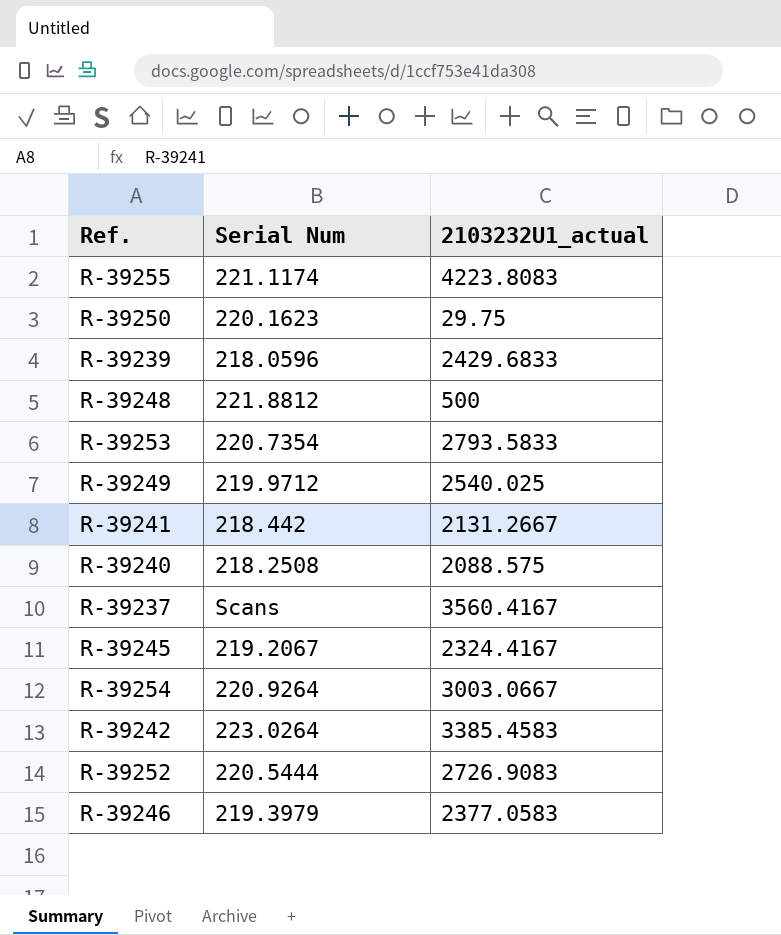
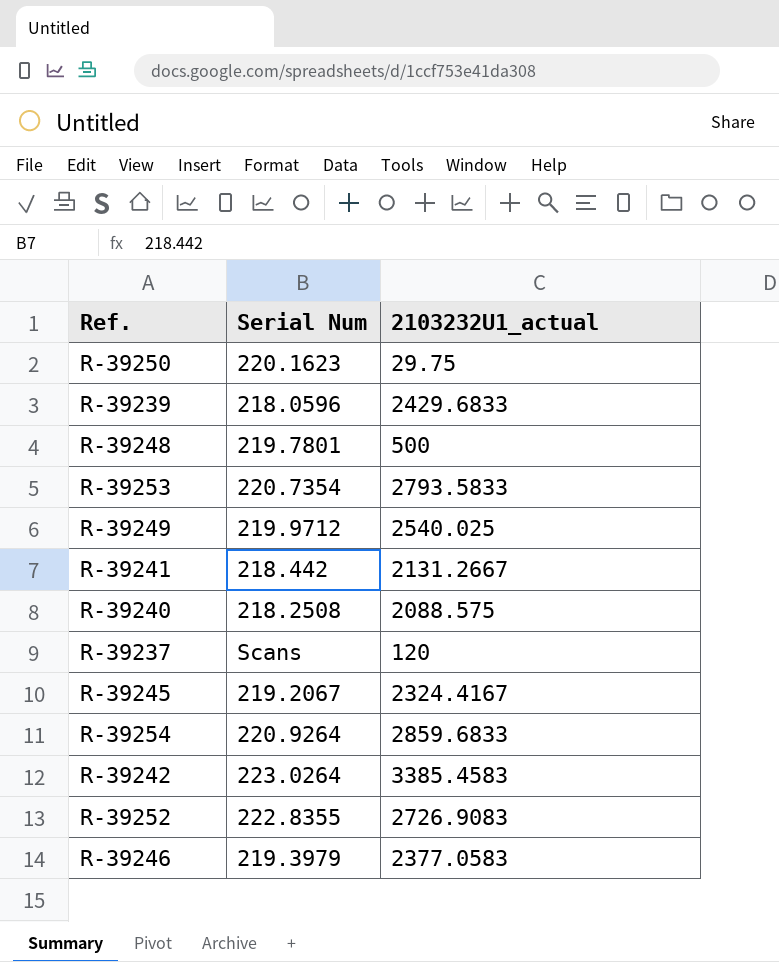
row R-39255: 221.1174 | 4223.8083 -> none
R-39248 | Serial Num: 221.8812 -> 219.7801
R-39237 | 2103232U1_actual: 3560.4167 -> 120
R-39254 | 2103232U1_actual: 3003.0667 -> 2859.6833
R-39252 | Serial Num: 220.5444 -> 222.8355

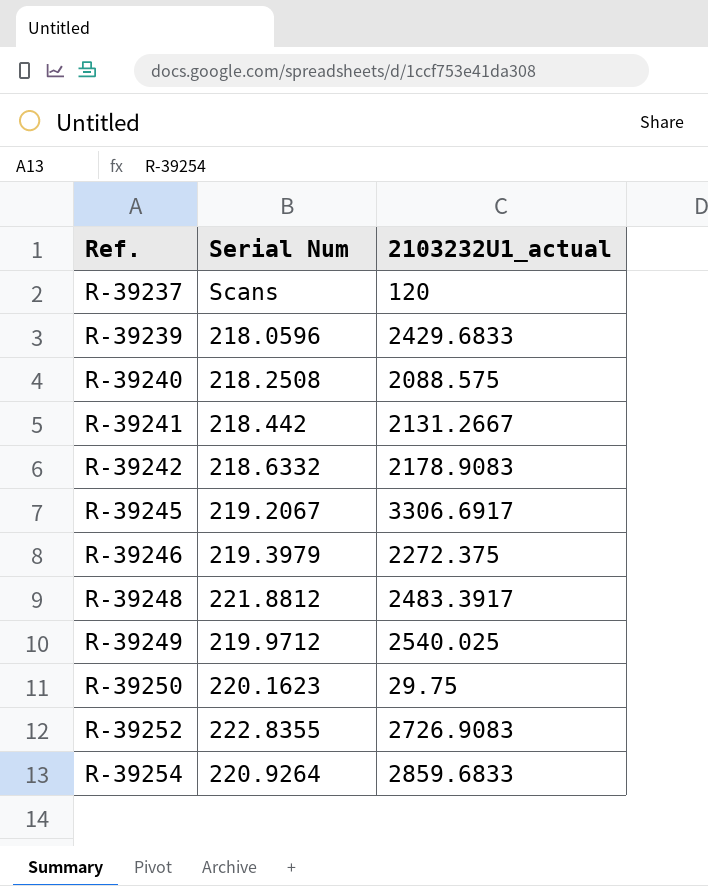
row order: none -> Ref. ascending
row R-39253: 220.7354 | 2793.5833 -> none
R-39242 | Serial Num: 223.0264 -> 218.6332
R-39242 | 2103232U1_actual: 3385.4583 -> 2178.9083
R-39245 | 2103232U1_actual: 2324.4167 -> 3306.6917
R-39246 | 2103232U1_actual: 2377.0583 -> 2272.375
R-39248 | Serial Num: 219.7801 -> 221.8812
R-39248 | 2103232U1_actual: 500 -> 2483.3917

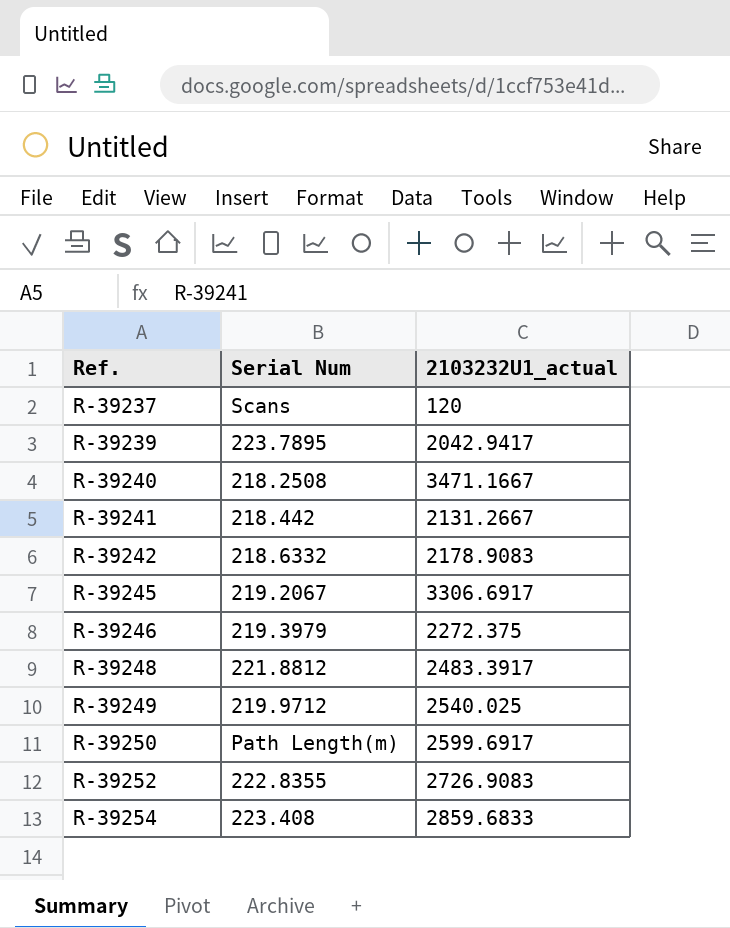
R-39239 | Serial Num: 218.0596 -> 223.7895
R-39239 | 2103232U1_actual: 2429.6833 -> 2042.9417
R-39240 | 2103232U1_actual: 2088.575 -> 3471.1667
R-39250 | Serial Num: 220.1623 -> Path Length(m)
R-39250 | 2103232U1_actual: 29.75 -> 2599.6917
R-39254 | Serial Num: 220.9264 -> 223.408

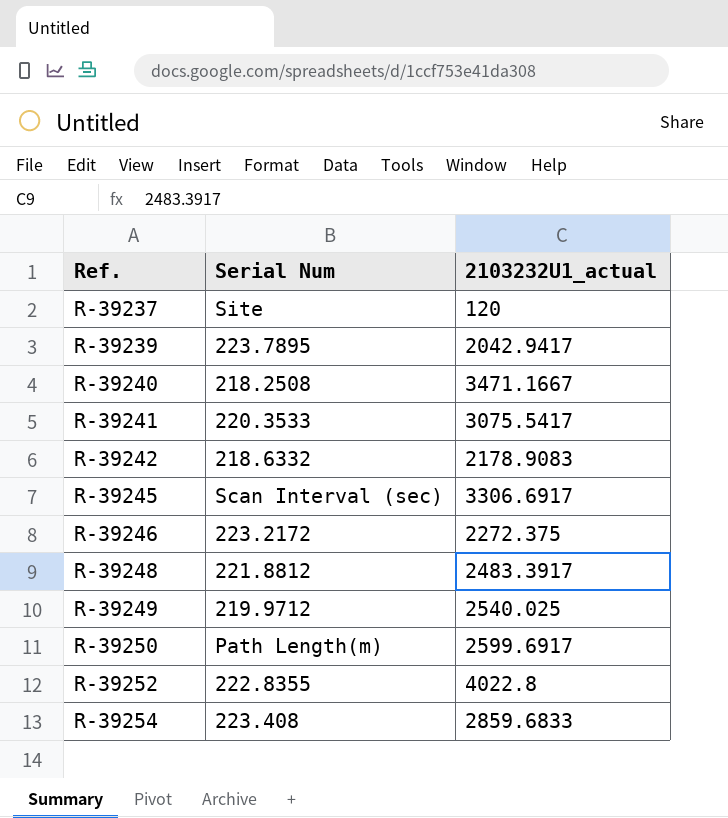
R-39237 | Serial Num: Scans -> Site
R-39241 | Serial Num: 218.442 -> 220.3533
R-39241 | 2103232U1_actual: 2131.2667 -> 3075.5417
R-39245 | Serial Num: 219.2067 -> Scan Interval (sec)
R-39246 | Serial Num: 219.3979 -> 223.2172
R-39252 | 2103232U1_actual: 2726.9083 -> 4022.8

